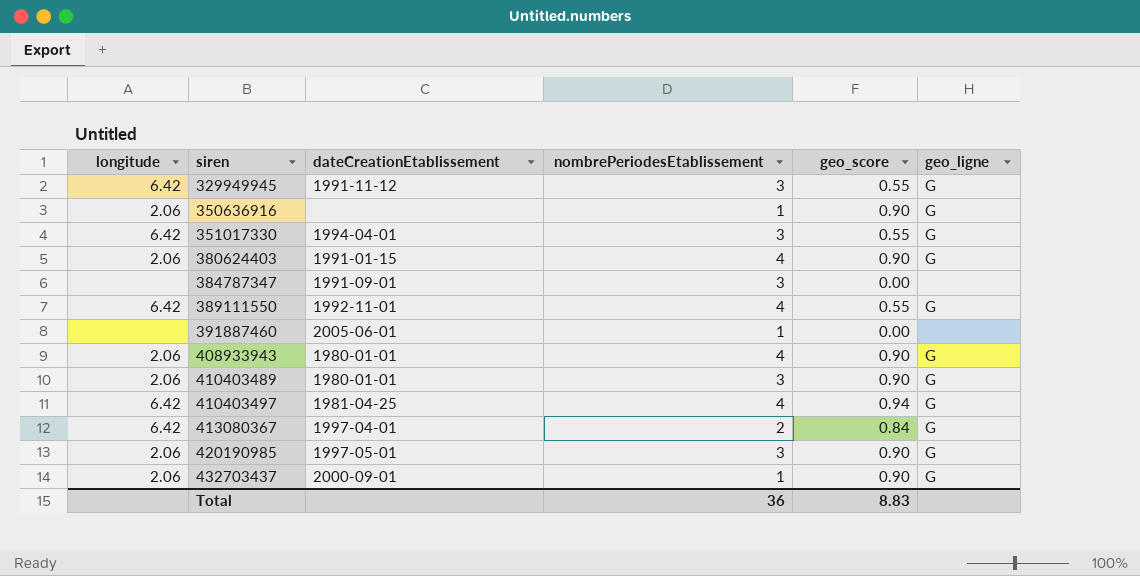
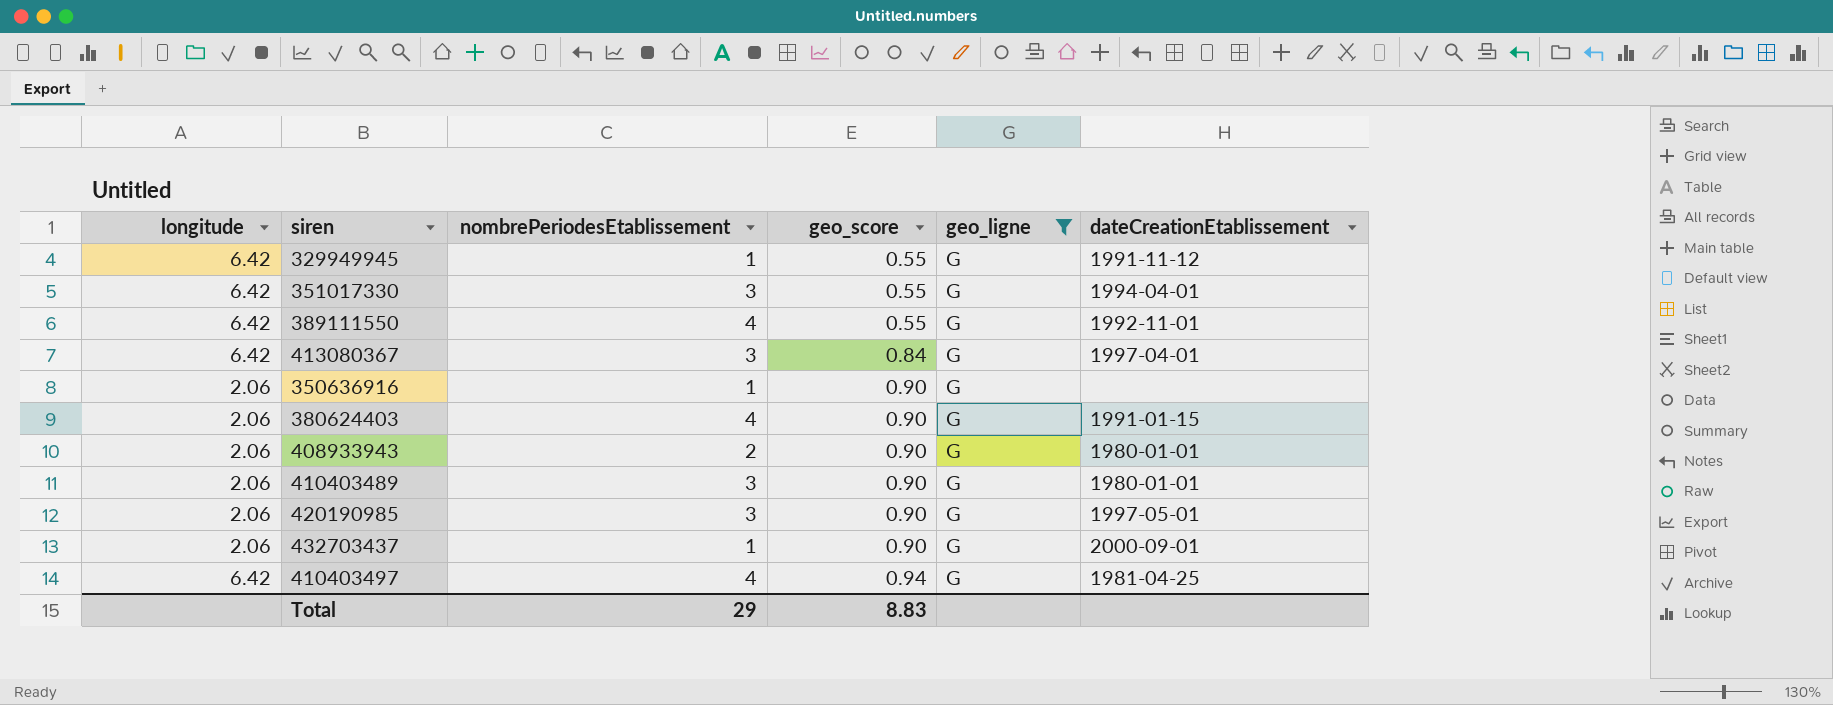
filter: none -> geo_ligne = G
row order: siren ascending -> geo_score ascending
column dateCreationEtablissement | position: 3 -> 6
329949945 | nombrePeriodesEtablissement: 3 -> 1
413080367 | nombrePeriodesEtablissement: 2 -> 3
408933943 | nombrePeriodesEtablissement: 4 -> 2
Total | nombrePeriodesEtablissement: 36 -> 29

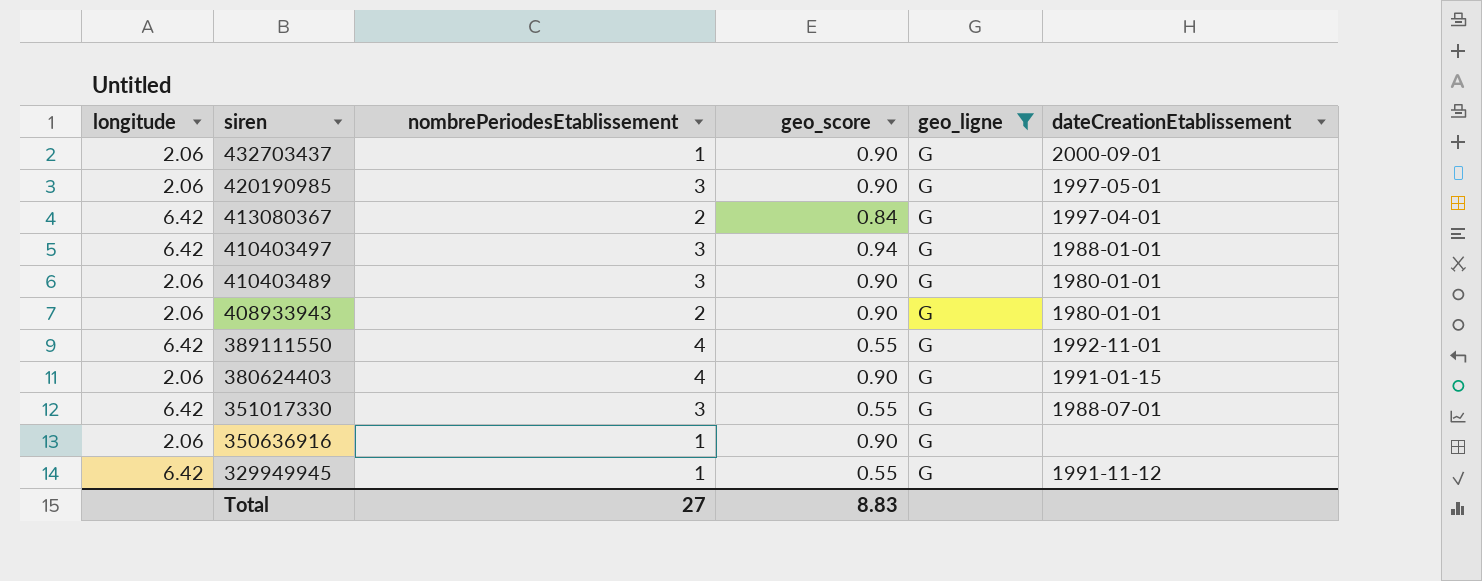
row order: geo_score ascending -> siren descending
413080367 | nombrePeriodesEtablissement: 3 -> 2
410403497 | nombrePeriodesEtablissement: 4 -> 3
410403497 | dateCreationEtablissement: 1981-04-25 -> 1988-01-01
351017330 | dateCreationEtablissement: 1994-04-01 -> 1988-07-01
Total | nombrePeriodesEtablissement: 29 -> 27

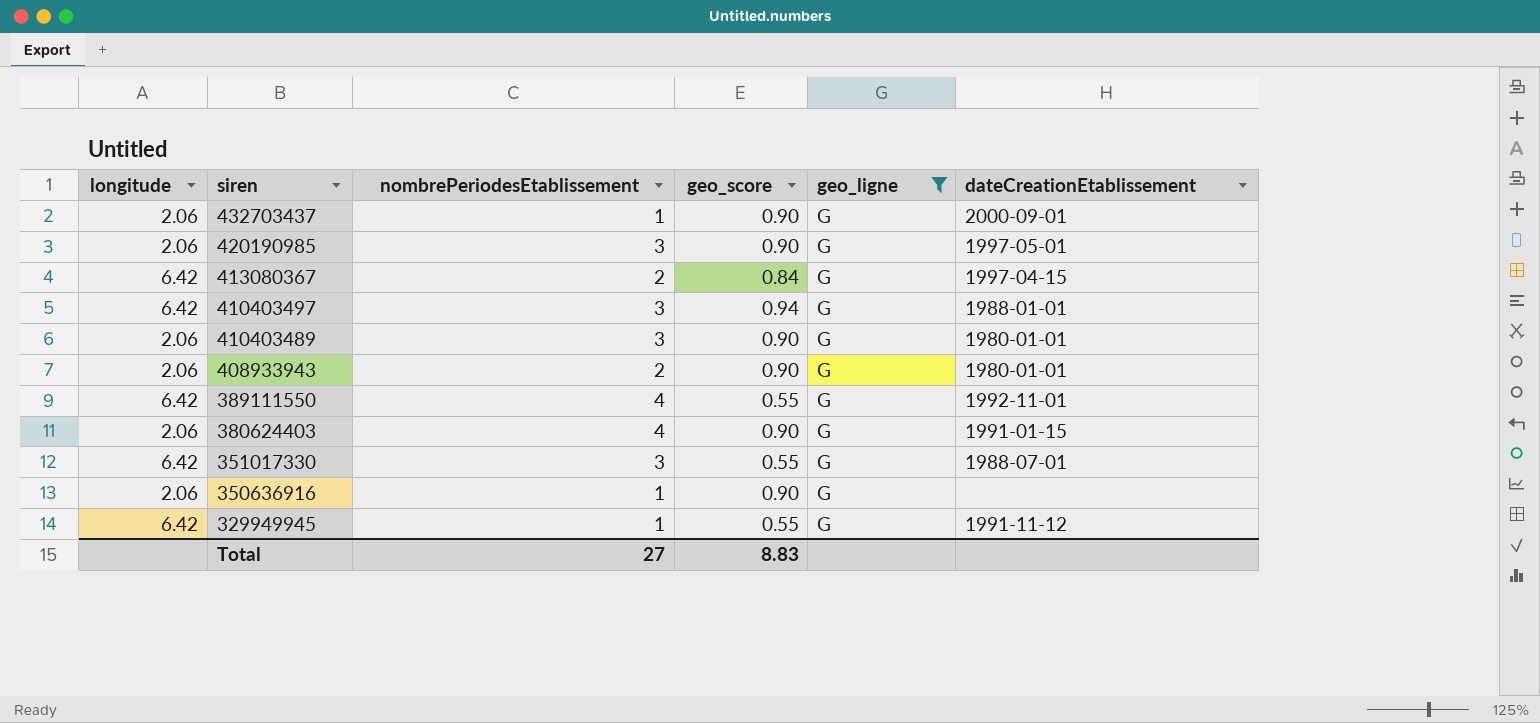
413080367 | dateCreationEtablissement: 1997-04-01 -> 1997-04-15

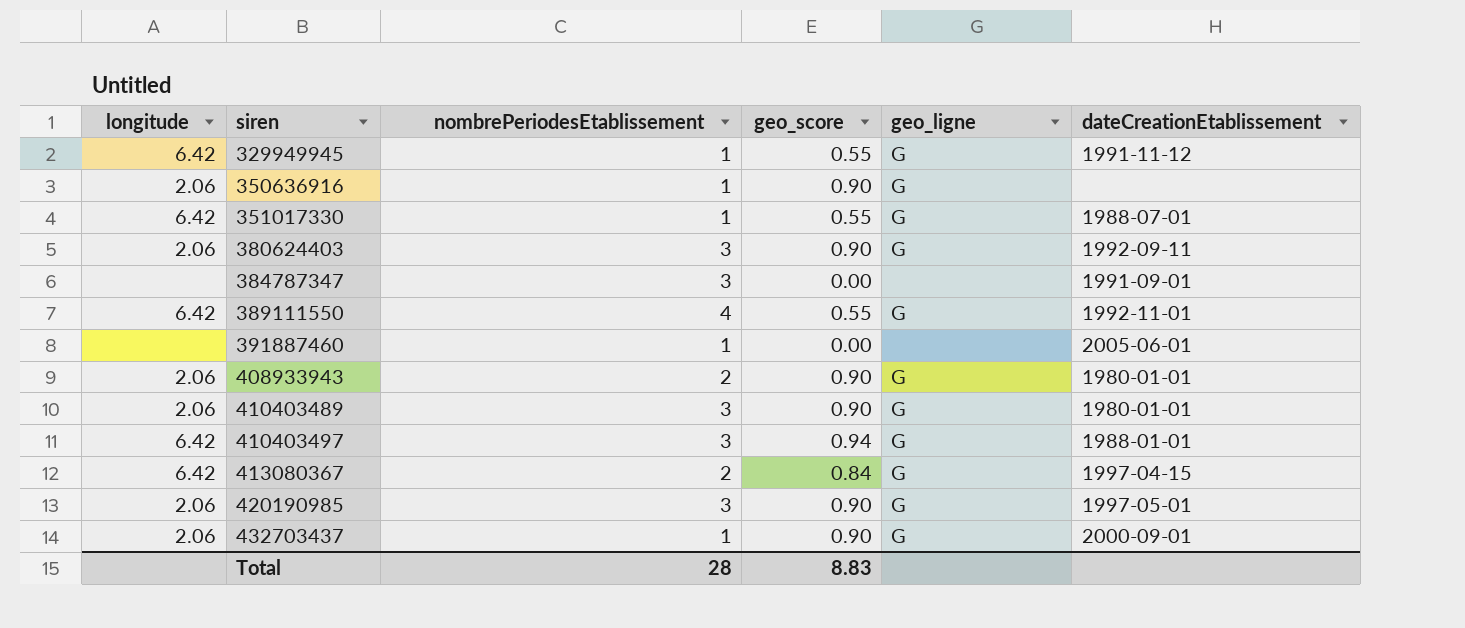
filter: geo_ligne = G -> none
row order: siren descending -> siren ascending
351017330 | nombrePeriodesEtablissement: 3 -> 1
380624403 | nombrePeriodesEtablissement: 4 -> 3
380624403 | dateCreationEtablissement: 1991-01-15 -> 1992-09-11
Total | nombrePeriodesEtablissement: 27 -> 28

